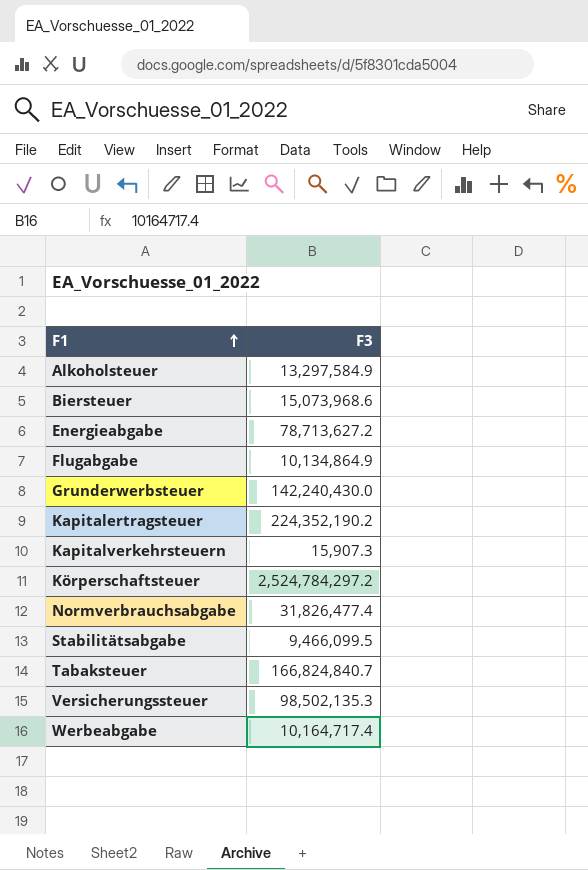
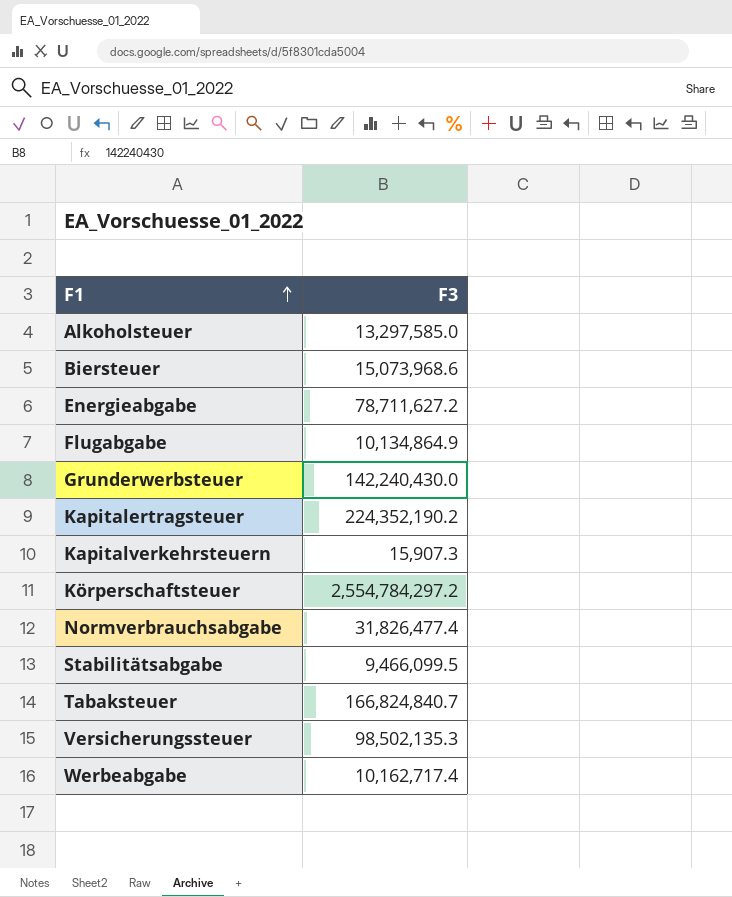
Alkoholsteuer | F3: 13,297,584.9 -> 13,297,585.0
Energieabgabe | F3: 78,713,627.2 -> 78,711,627.2
Körperschaftsteuer | F3: 2,524,784,297.2 -> 2,554,784,297.2
Werbeabgabe | F3: 10,164,717.4 -> 10,162,717.4

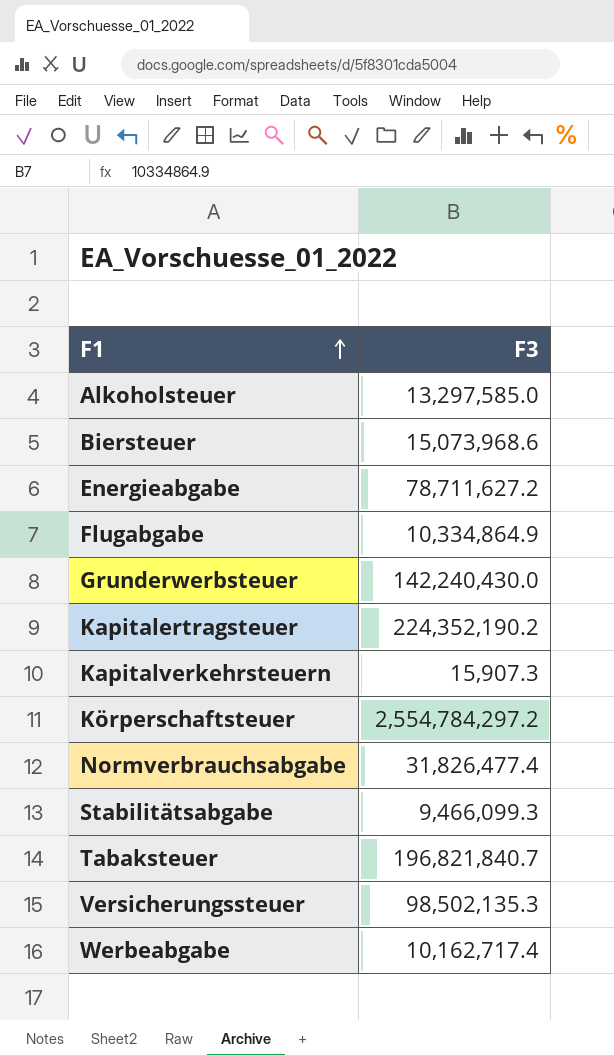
Flugabgabe | F3: 10,134,864.9 -> 10,334,864.9
Stabilitätsabgabe | F3: 9,466,099.5 -> 9,466,099.3
Tabaksteuer | F3: 166,824,840.7 -> 196,821,840.7

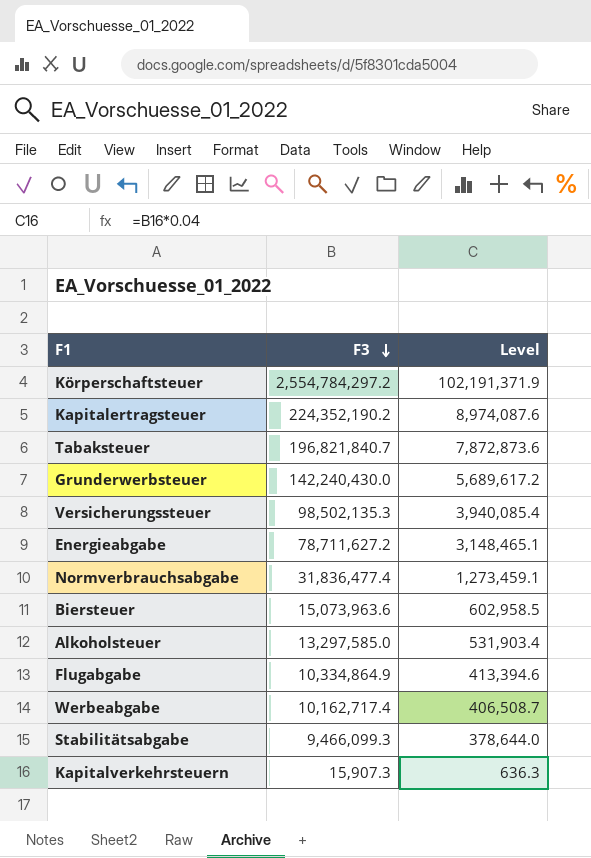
row order: F1 ascending -> F3 descending
column Level | formula: none -> [F3] * 0.04
Normverbrauchsabgabe | F3: 31,826,477.4 -> 31,836,477.4
Biersteuer | F3: 15,073,968.6 -> 15,073,963.6

